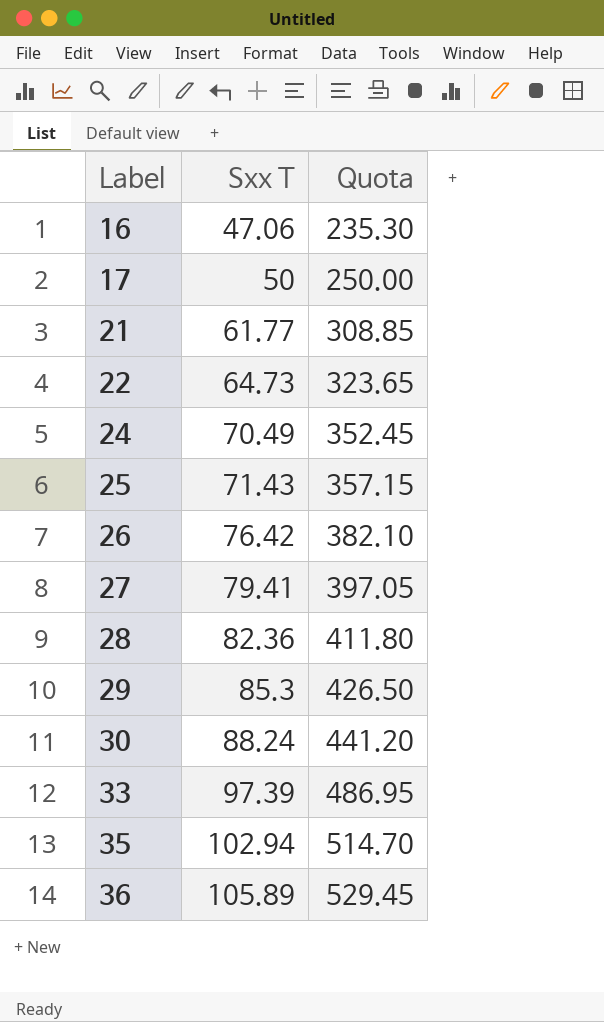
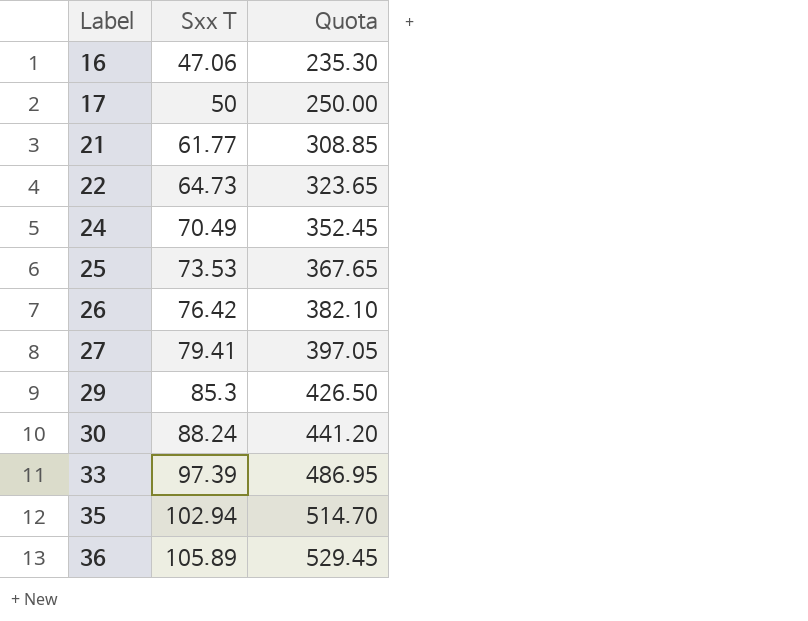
row 28: 82.36 | 411.80 -> none
25 | Sxx T: 71.43 -> 73.53
25 | Quota: 357.15 -> 367.65

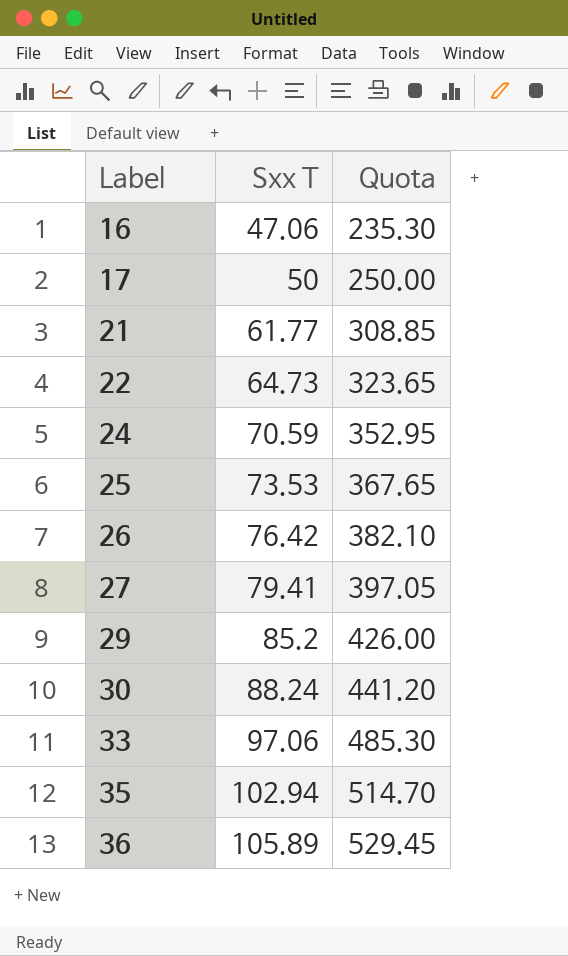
24 | Sxx T: 70.49 -> 70.59
24 | Quota: 352.45 -> 352.95
29 | Sxx T: 85.3 -> 85.2
29 | Quota: 426.50 -> 426.00
33 | Sxx T: 97.39 -> 97.06
33 | Quota: 486.95 -> 485.30

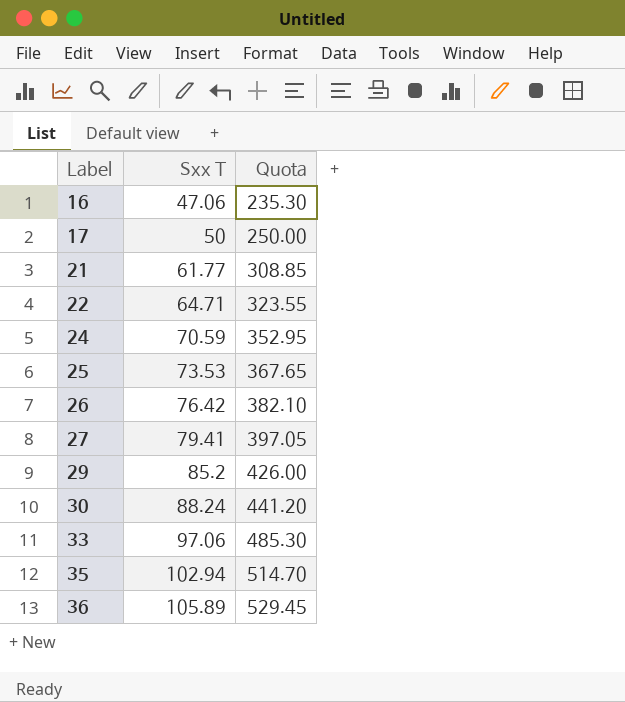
22 | Sxx T: 64.73 -> 64.71
22 | Quota: 323.65 -> 323.55

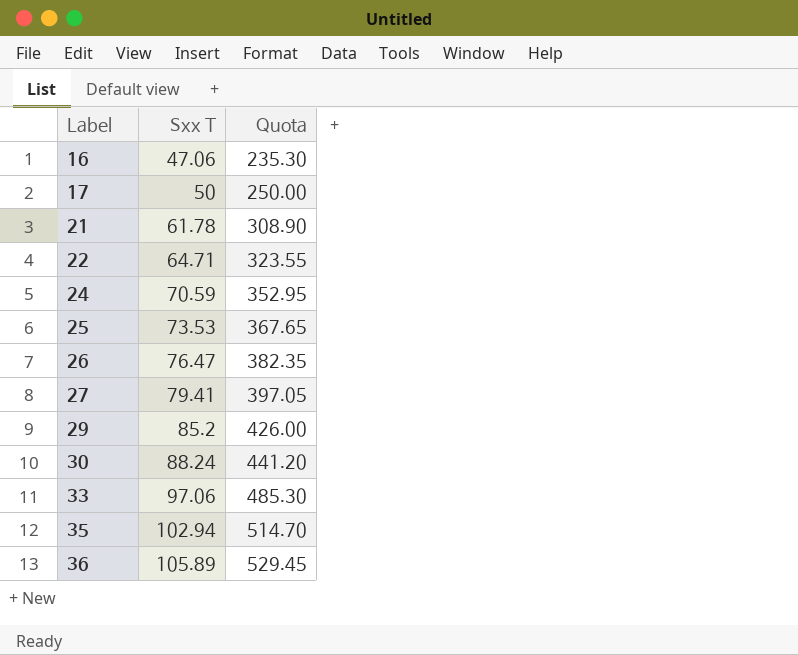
21 | Sxx T: 61.77 -> 61.78
21 | Quota: 308.85 -> 308.90
26 | Sxx T: 76.42 -> 76.47
26 | Quota: 382.10 -> 382.35

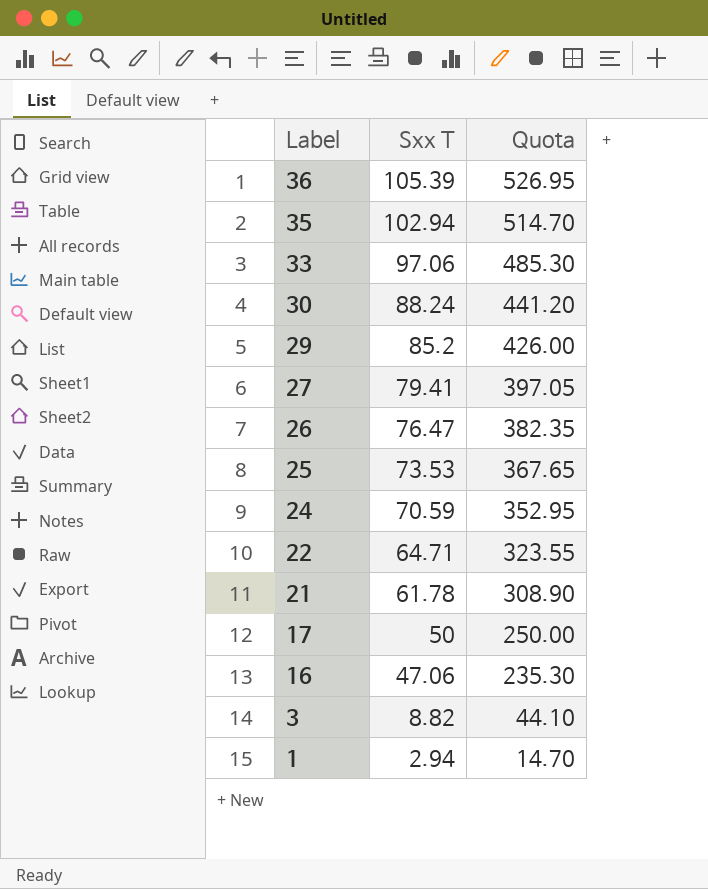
row order: Label ascending -> Label descending
36 | Sxx T: 105.89 -> 105.39
36 | Quota: 529.45 -> 526.95
row 3: none -> 8.82 | 44.10
row 1: none -> 2.94 | 14.70

